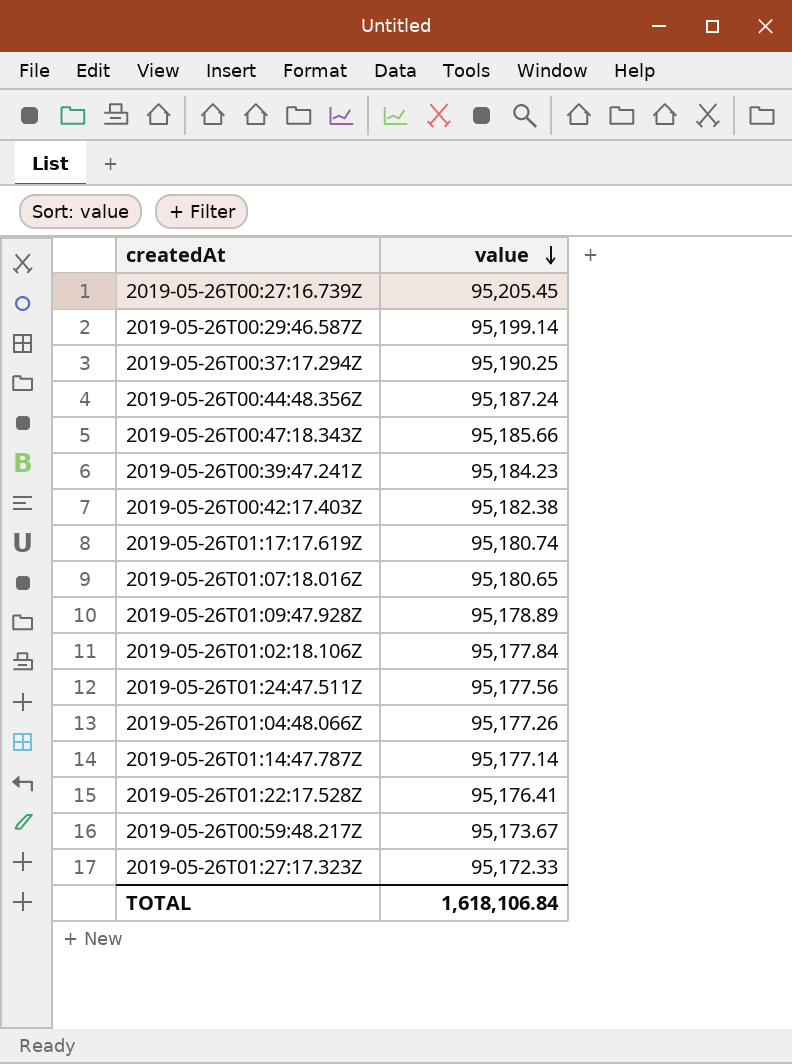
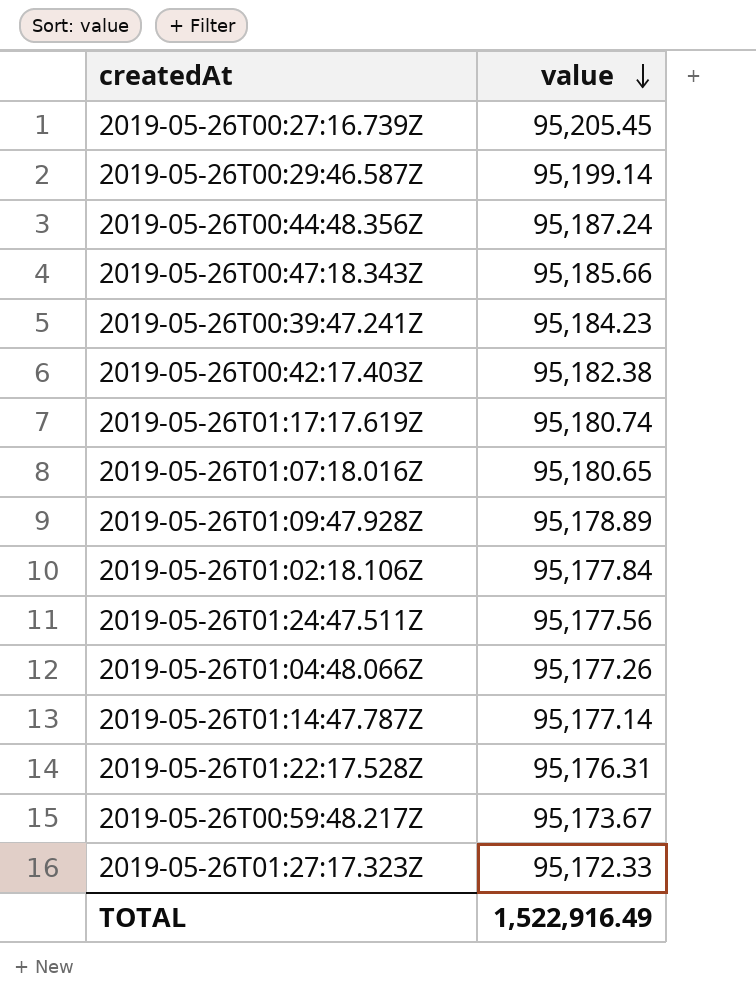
row 2019-05-26T00:37:17.294Z: 95,190.25 -> none
2019-05-26T01:22:17.528Z | value: 95,176.41 -> 95,176.31
TOTAL | value: 1,618,106.84 -> 1,522,916.49

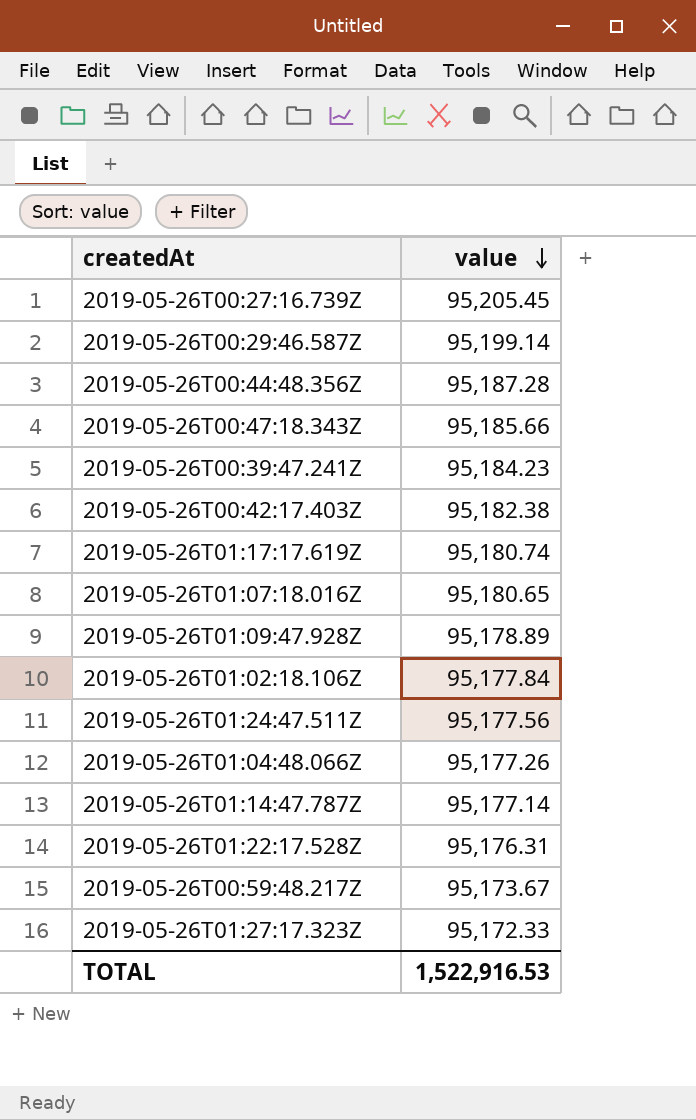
2019-05-26T00:44:48.356Z | value: 95,187.24 -> 95,187.28
TOTAL | value: 1,522,916.49 -> 1,522,916.53

